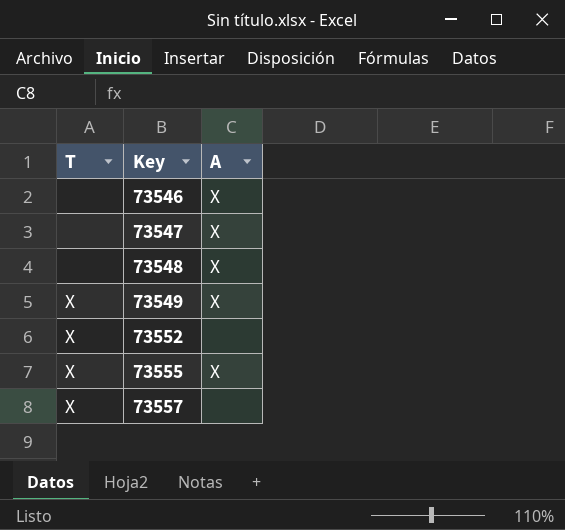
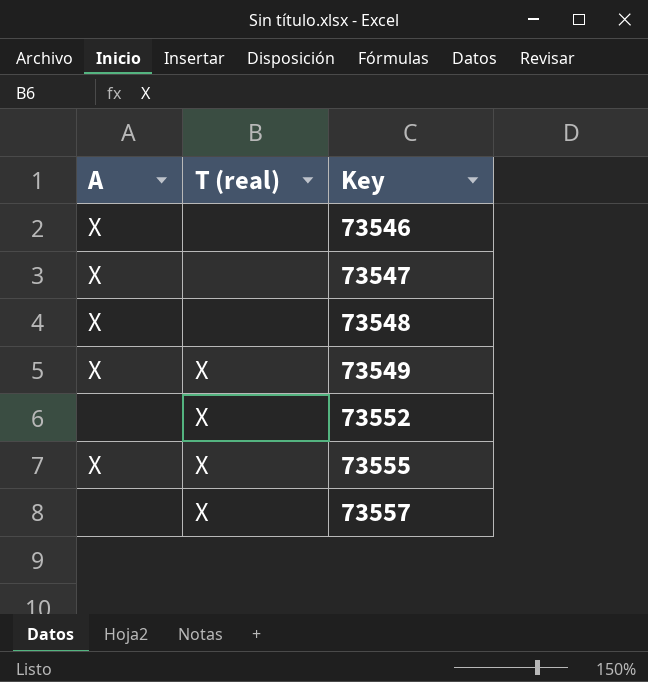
column A | position: 3 -> 1
column name: T -> T (real)

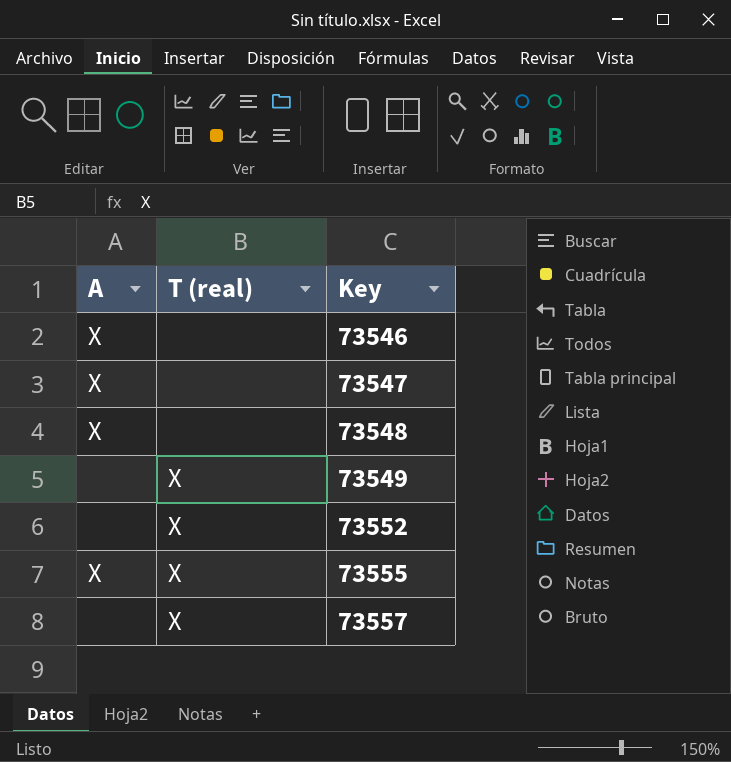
73549 | A: X -> none

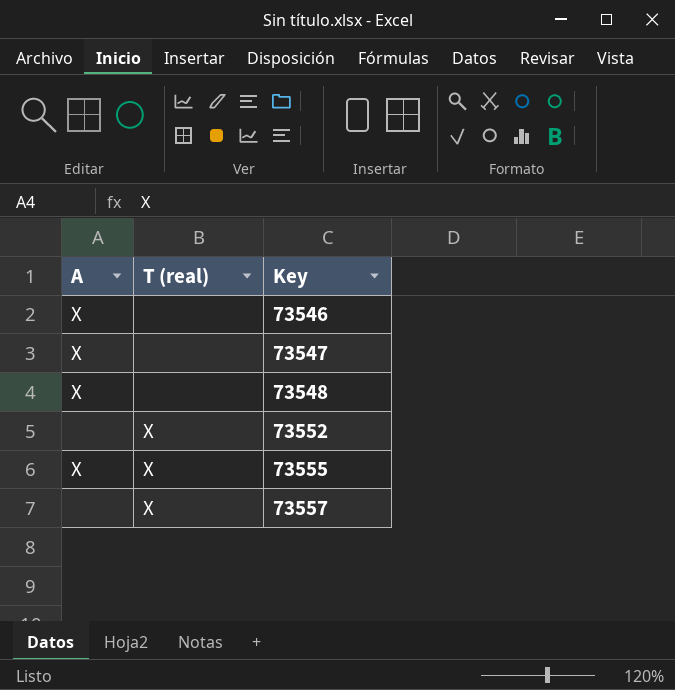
row 73549: none | X -> none

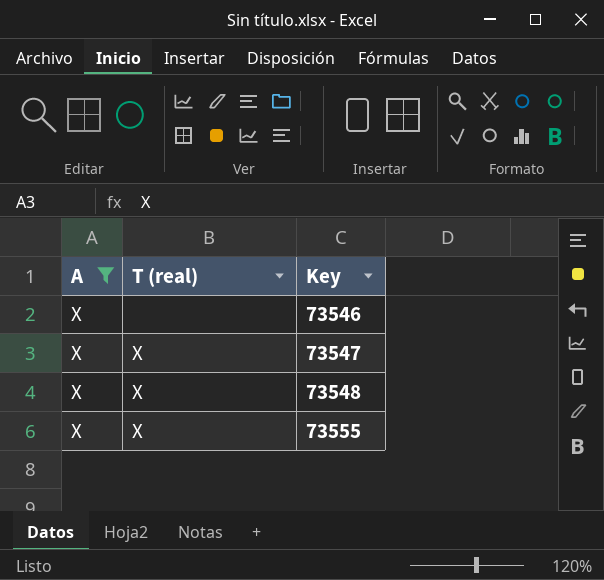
filter: none -> A = X
73547 | T (real): none -> X
73548 | T (real): none -> X

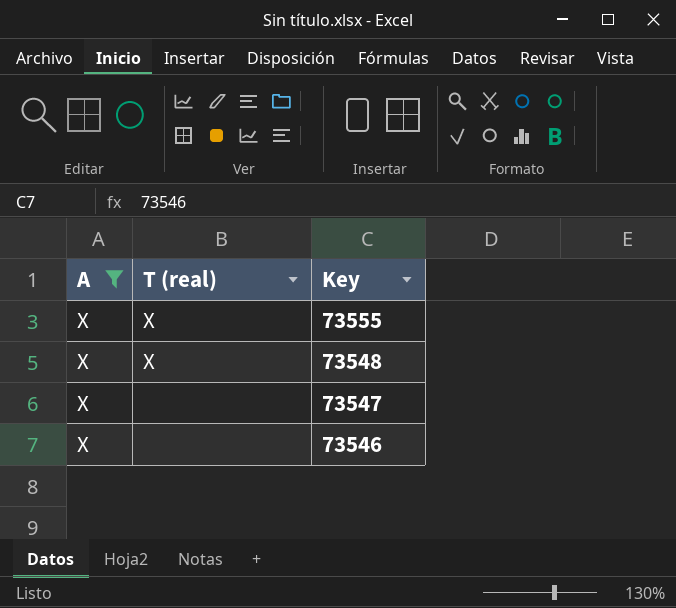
row order: Key ascending -> Key descending
73547 | T (real): X -> none

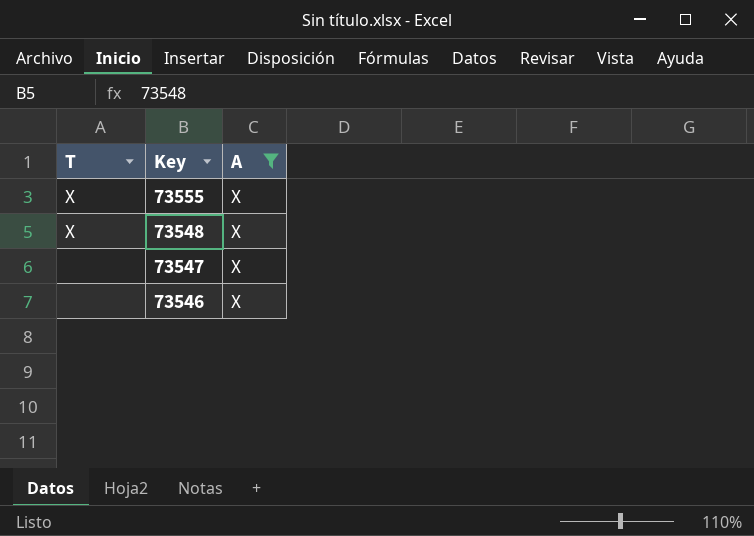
column name: T (real) -> T
column A | position: 1 -> 3

